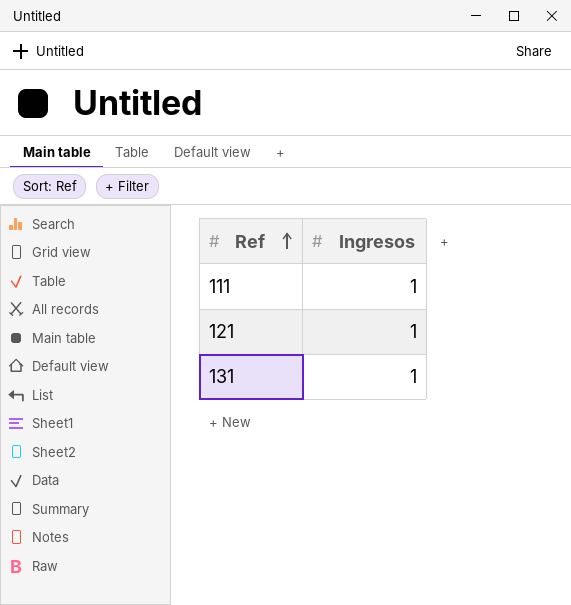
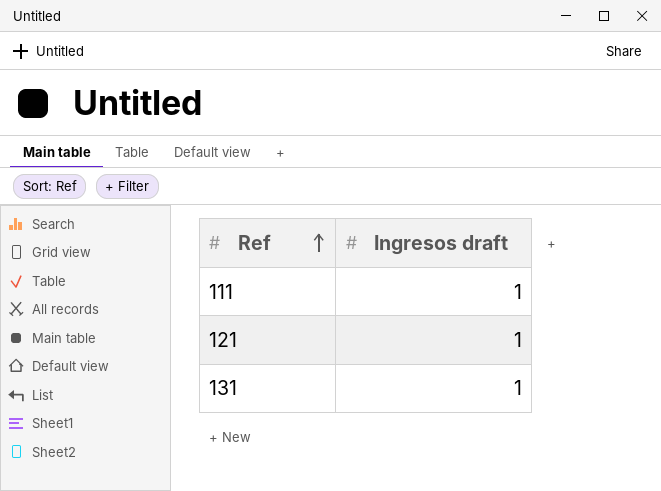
column name: Ingresos -> Ingresos draft

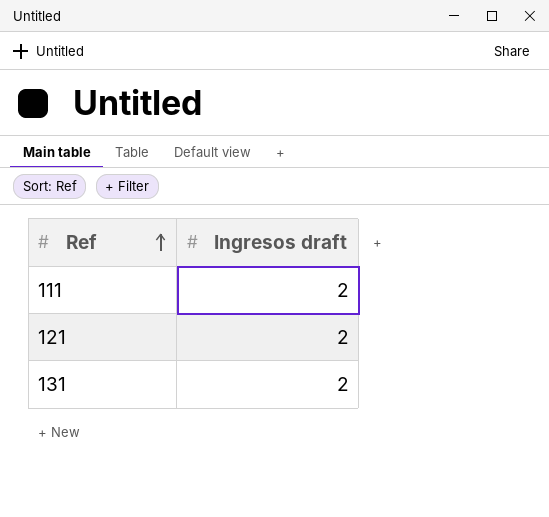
111 | Ingresos draft: 1 -> 2
121 | Ingresos draft: 1 -> 2
131 | Ingresos draft: 1 -> 2

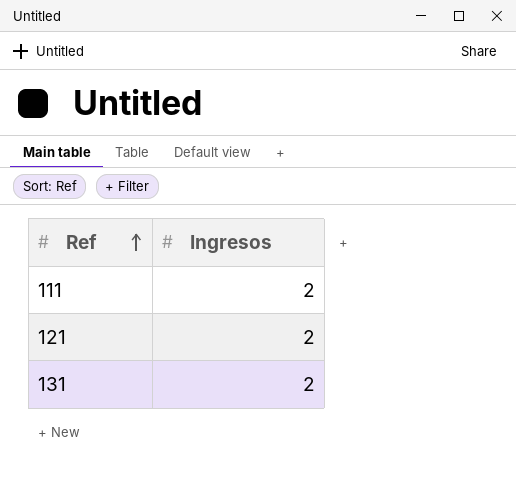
column name: Ingresos draft -> Ingresos

